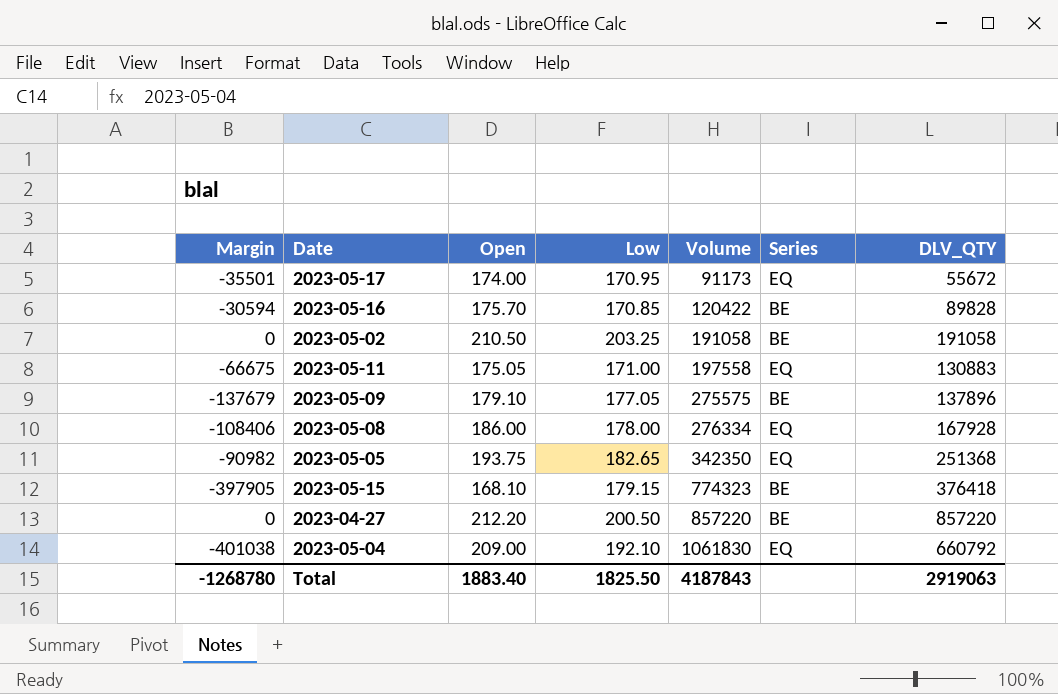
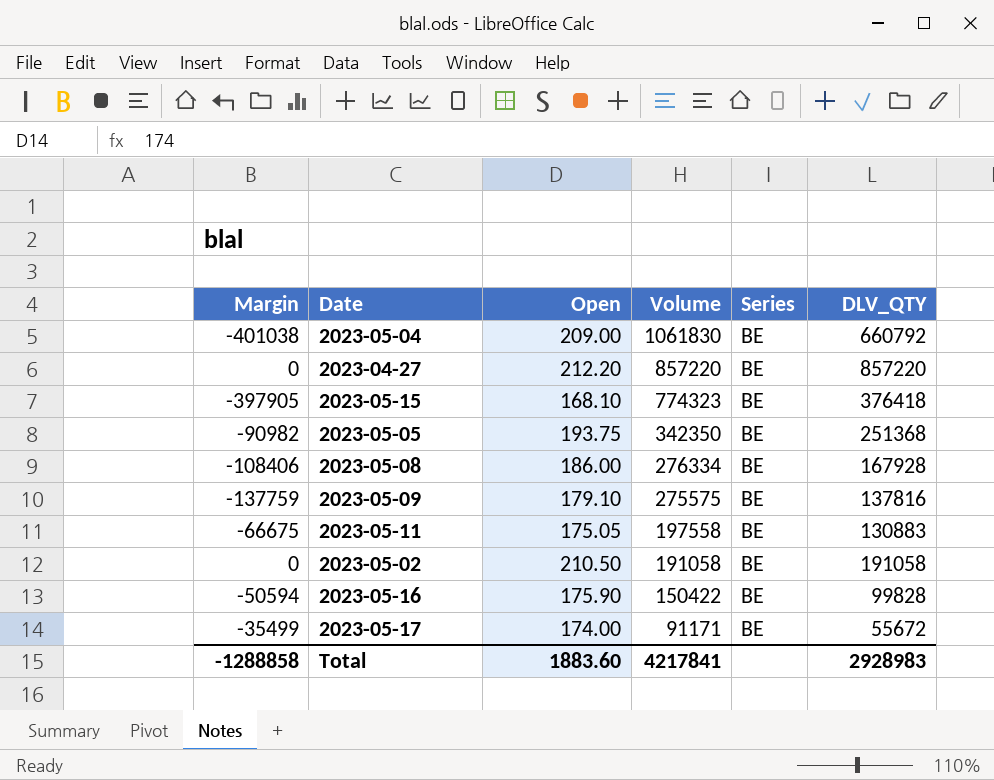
row order: Volume ascending -> Volume descending
column Low | position: 4 -> none
2023-05-04 | Series: EQ -> BE
2023-05-05 | Series: EQ -> BE
2023-05-08 | Series: EQ -> BE
2023-05-09 | Margin: -137679 -> -137759
2023-05-09 | DLV_QTY: 137896 -> 137816
2023-05-11 | Series: EQ -> BE
2023-05-16 | Margin: -30594 -> -50594
2023-05-16 | Open: 175.70 -> 175.90
2023-05-16 | Volume: 120422 -> 150422
2023-05-16 | DLV_QTY: 89828 -> 99828
2023-05-17 | Margin: -35501 -> -35499
2023-05-17 | Volume: 91173 -> 91171
2023-05-17 | Series: EQ -> BE
Total | Margin: -1268780 -> -1288858
Total | Open: 1883.40 -> 1883.60
Total | Volume: 4187843 -> 4217841
Total | DLV_QTY: 2919063 -> 2928983

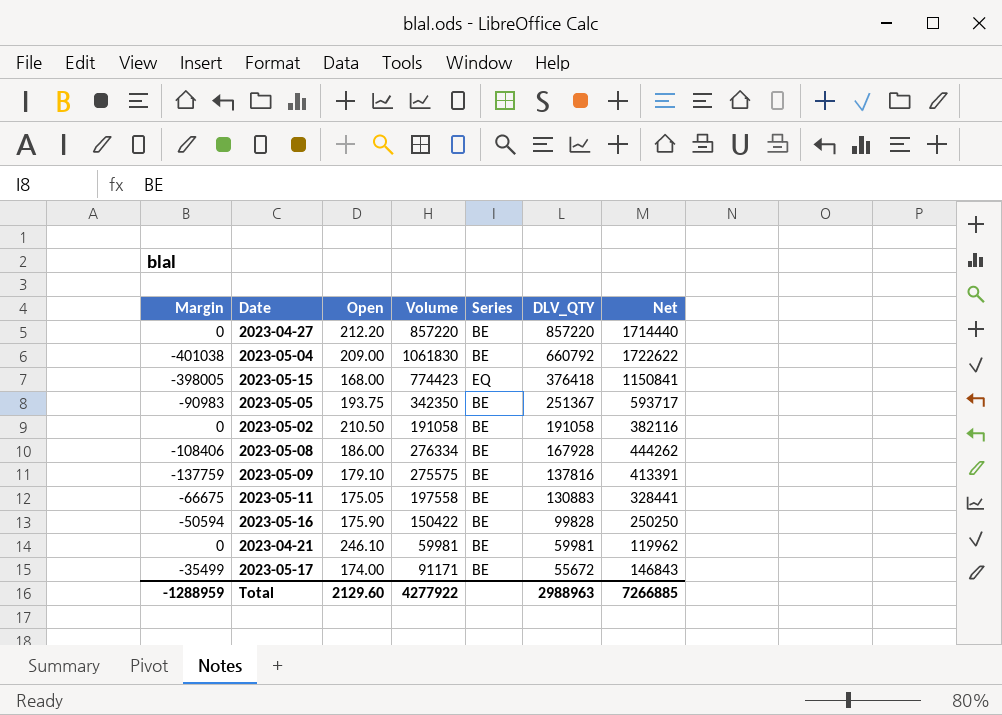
row order: Volume descending -> DLV_QTY descending
column Net | formula: none -> [Volume] + [DLV_QTY]
2023-05-15 | Margin: -397905 -> -398005
2023-05-15 | Open: 168.10 -> 168.00
2023-05-15 | Volume: 774323 -> 774423
2023-05-15 | Series: BE -> EQ
2023-05-05 | Margin: -90982 -> -90983
2023-05-05 | DLV_QTY: 251368 -> 251367
row 2023-04-21: none -> 0 | 246.10 | 59981 | BE | 59981 | 119962
Total | Margin: -1288858 -> -1288959
Total | Open: 1883.60 -> 2129.60
Total | Volume: 4217841 -> 4277922
Total | DLV_QTY: 2928983 -> 2988963

